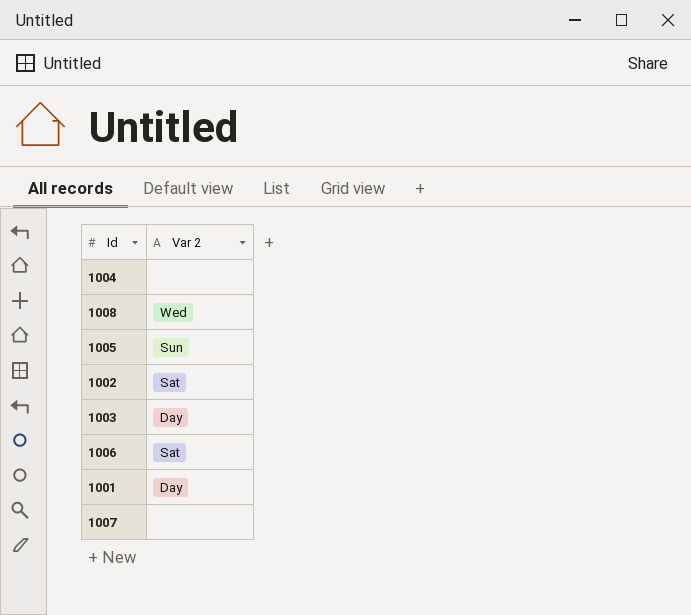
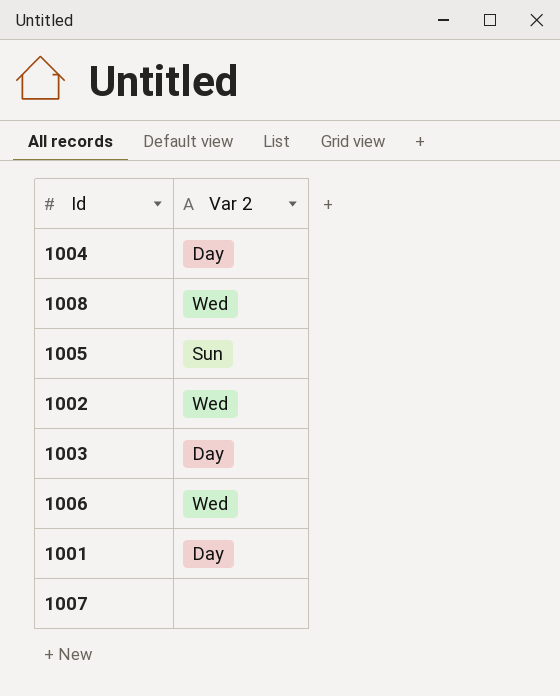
1004 | Var 2: none -> Day
1002 | Var 2: Sat -> Wed
1006 | Var 2: Sat -> Wed

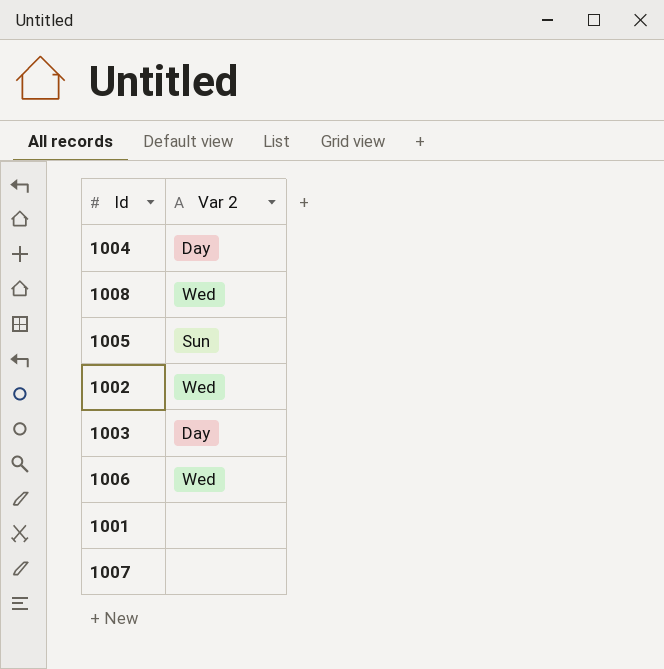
1001 | Var 2: Day -> none

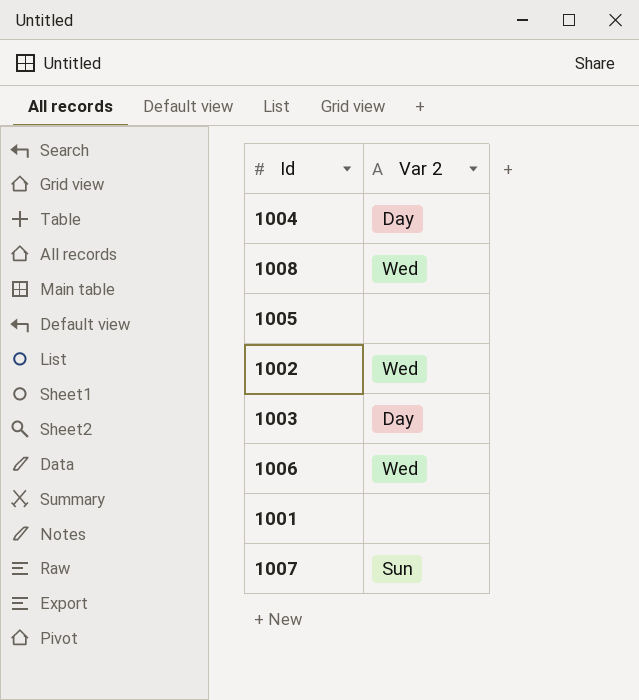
1005 | Var 2: Sun -> none
1007 | Var 2: none -> Sun

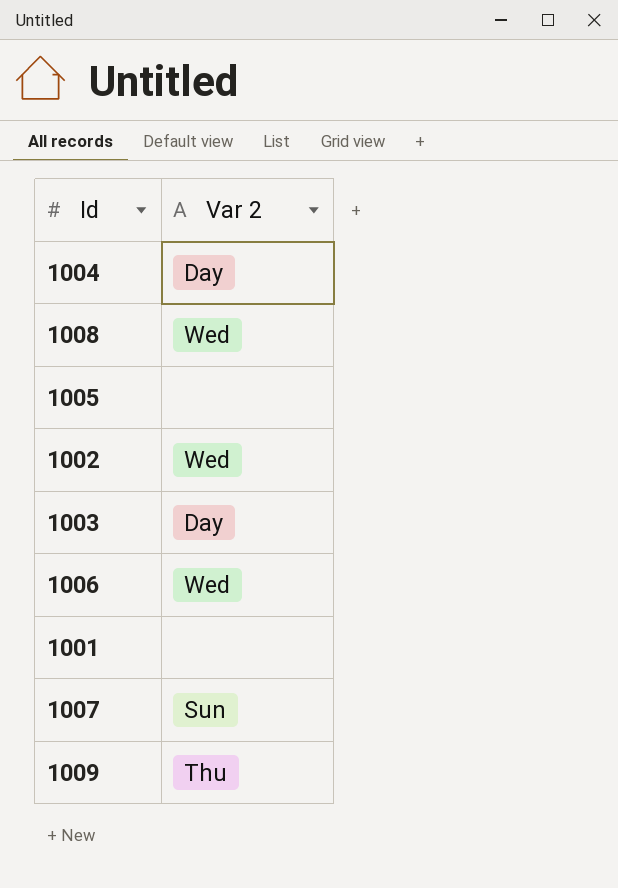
row 1009: none -> Thu

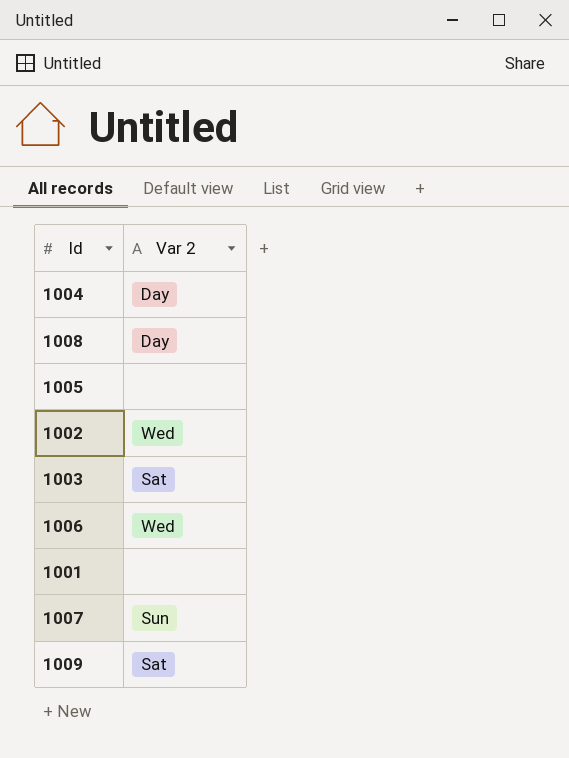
1008 | Var 2: Wed -> Day
1003 | Var 2: Day -> Sat
1009 | Var 2: Thu -> Sat

